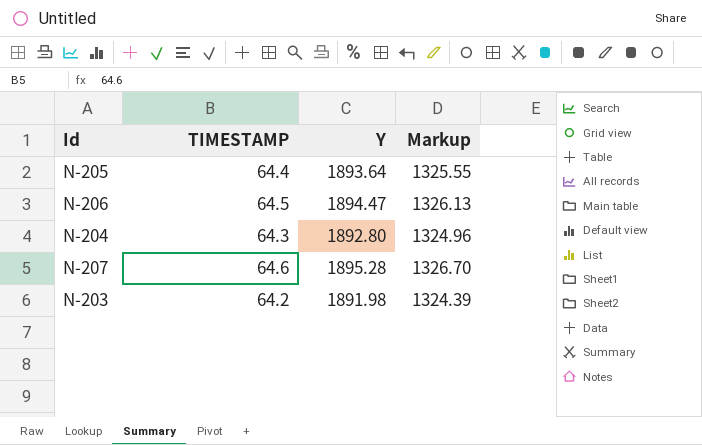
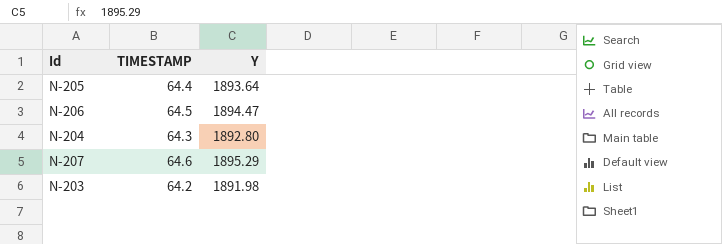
column Markup | formula: [Y] * 0.7 -> none
N-207 | Y: 1895.28 -> 1895.29

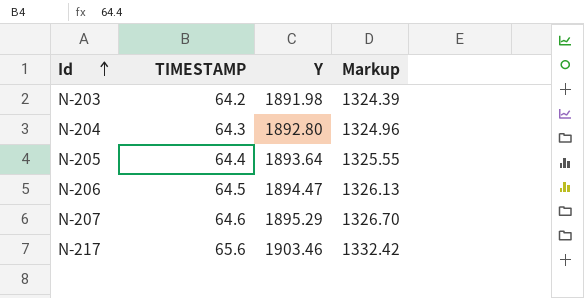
row order: none -> Id ascending
column Markup | formula: none -> [Y] * 0.7
row N-217: none -> 65.6 | 1903.46 | 1332.42

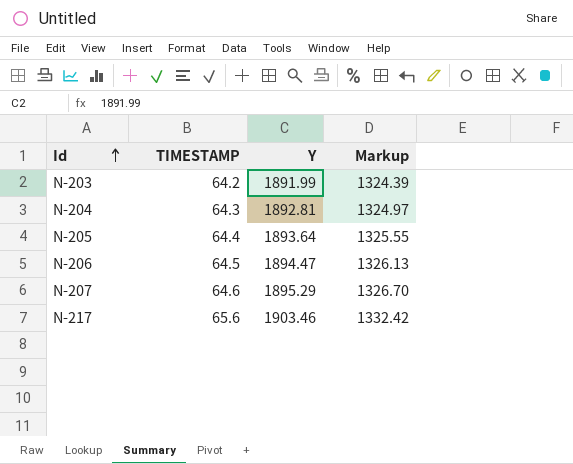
N-203 | Y: 1891.98 -> 1891.99
N-204 | Y: 1892.80 -> 1892.81
N-204 | Markup: 1324.96 -> 1324.97

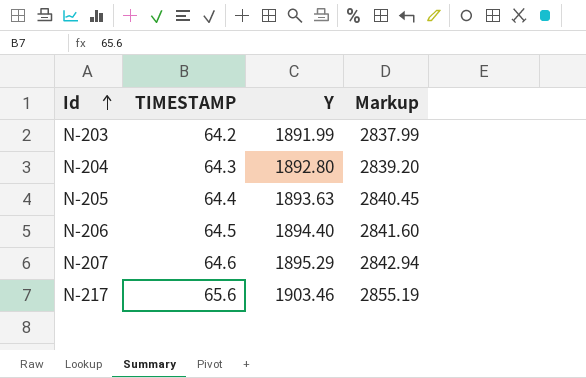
column Markup | formula: [Y] * 0.7 -> [Y] * 1.5
N-204 | Y: 1892.81 -> 1892.80
N-205 | Y: 1893.64 -> 1893.63
N-206 | Y: 1894.47 -> 1894.40

